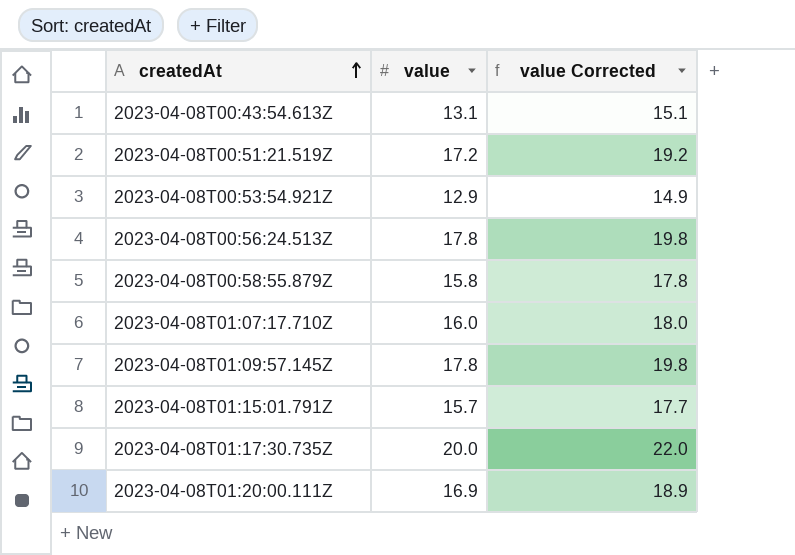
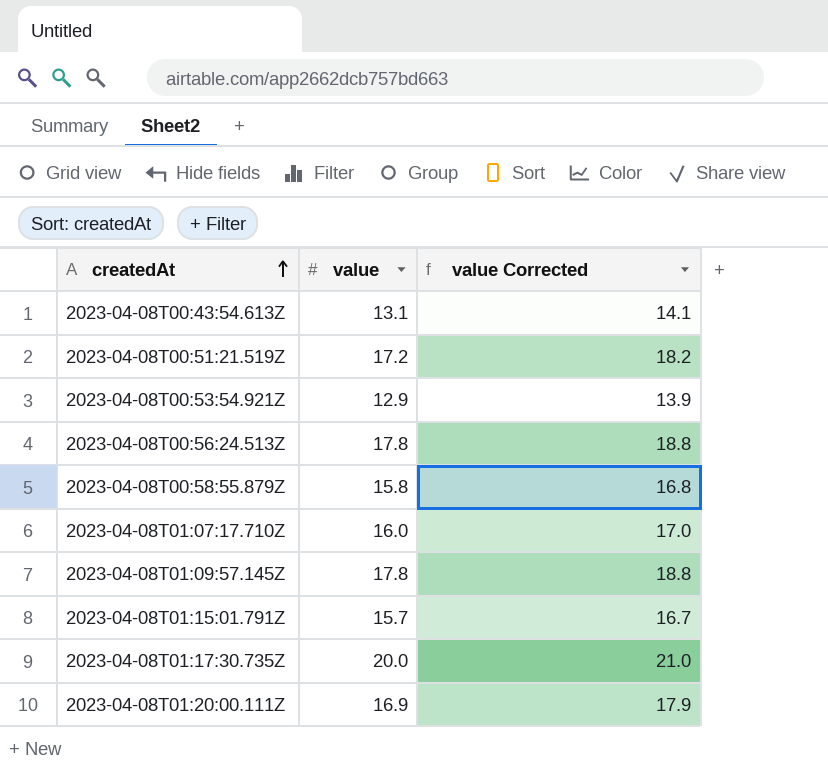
column value Corrected | formula: [value] + 2 -> [value] + 1

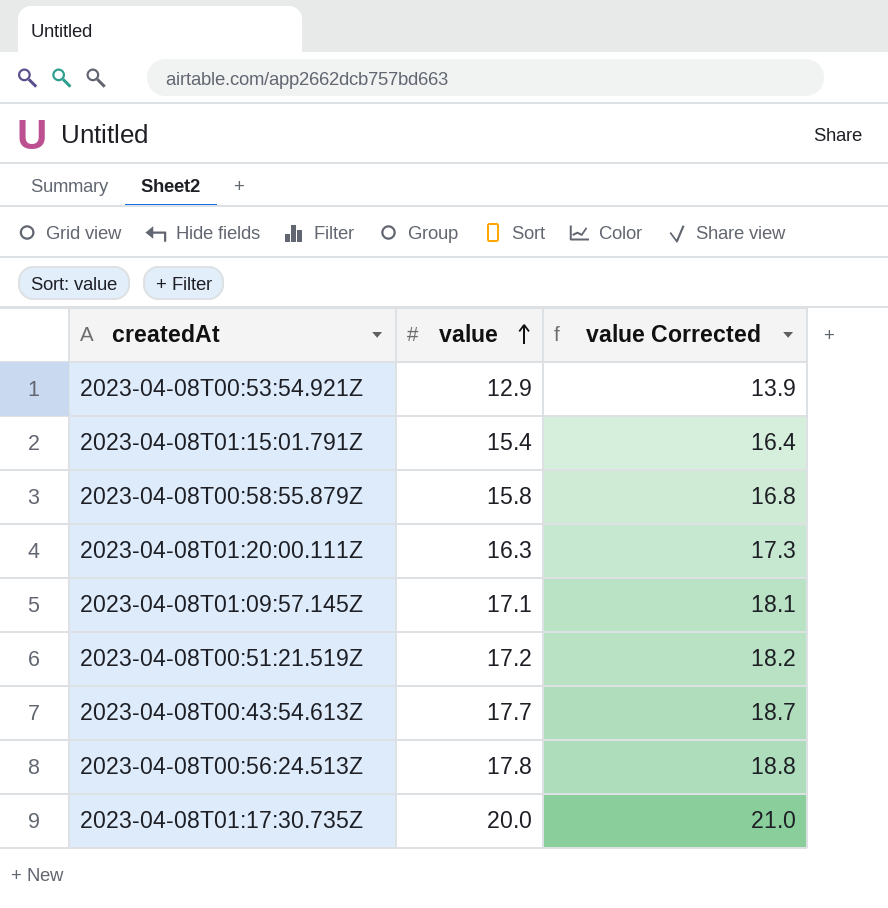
row order: createdAt ascending -> value ascending
row 2023-04-08T01:07:17.710Z: 16.0 | 17.0 -> none
2023-04-08T01:15:01.791Z | value: 15.7 -> 15.4
2023-04-08T01:15:01.791Z | value Corrected: 16.7 -> 16.4
2023-04-08T01:20:00.111Z | value: 16.9 -> 16.3
2023-04-08T01:20:00.111Z | value Corrected: 17.9 -> 17.3
2023-04-08T01:09:57.145Z | value: 17.8 -> 17.1
2023-04-08T01:09:57.145Z | value Corrected: 18.8 -> 18.1
2023-04-08T00:43:54.613Z | value: 13.1 -> 17.7
2023-04-08T00:43:54.613Z | value Corrected: 14.1 -> 18.7

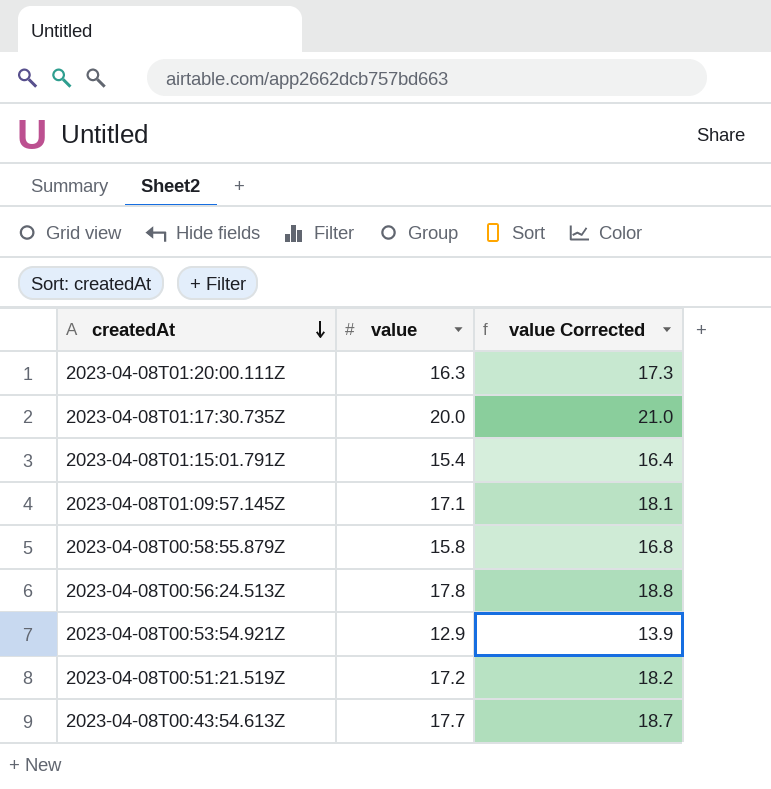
row order: value ascending -> createdAt descending

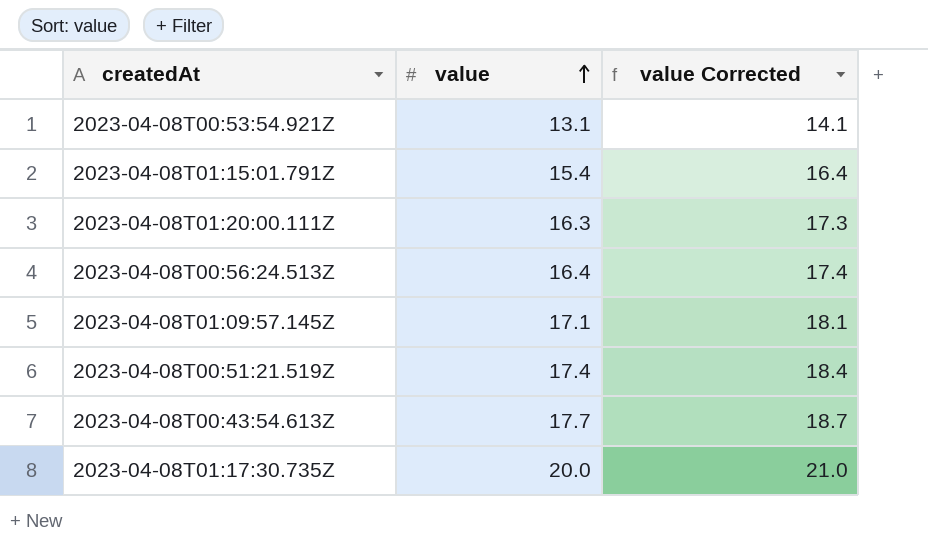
row order: createdAt descending -> value ascending
row 2023-04-08T00:58:55.879Z: 15.8 | 16.8 -> none
2023-04-08T00:53:54.921Z | value: 12.9 -> 13.1
2023-04-08T00:53:54.921Z | value Corrected: 13.9 -> 14.1
2023-04-08T00:56:24.513Z | value: 17.8 -> 16.4
2023-04-08T00:56:24.513Z | value Corrected: 18.8 -> 17.4
2023-04-08T00:51:21.519Z | value: 17.2 -> 17.4
2023-04-08T00:51:21.519Z | value Corrected: 18.2 -> 18.4

